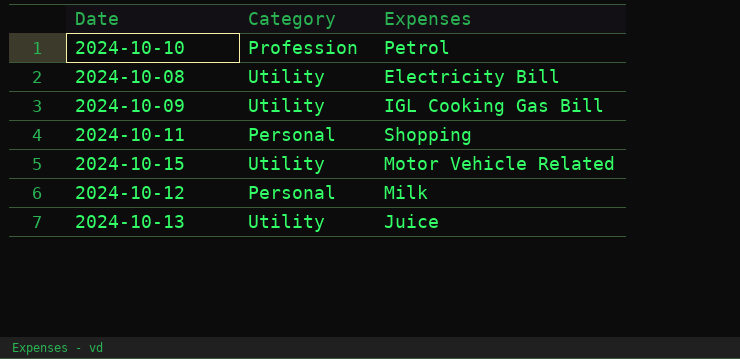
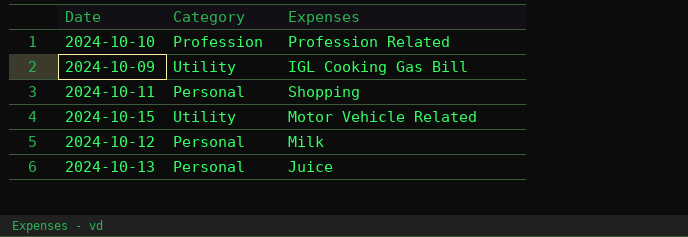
row 2024-10-08: Utility | Electricity Bill -> none
2024-10-10 | Expenses: Petrol -> Profession Related
2024-10-13 | Category: Utility -> Personal

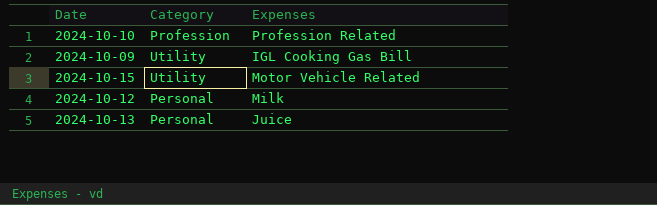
row 2024-10-11: Personal | Shopping -> none

